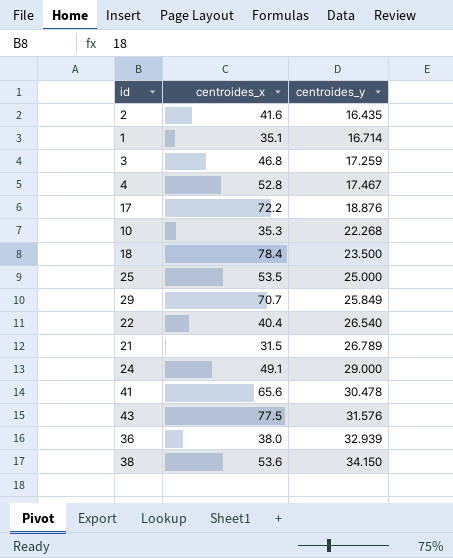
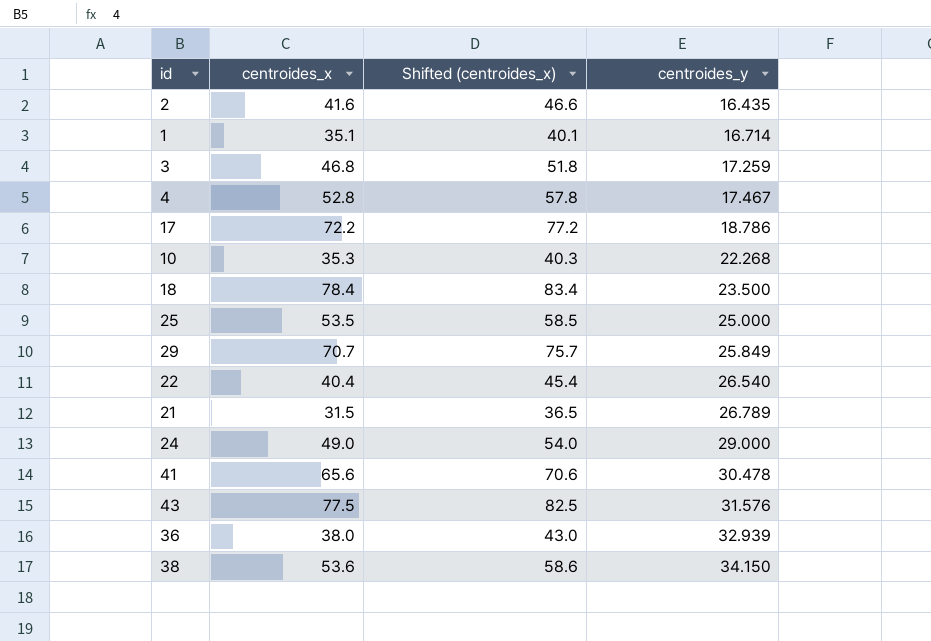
column Shifted (centroides_x) | formula: none -> [centroides_x] + 5
17 | centroides_y: 18.876 -> 18.786
24 | centroides_x: 49.1 -> 49.0

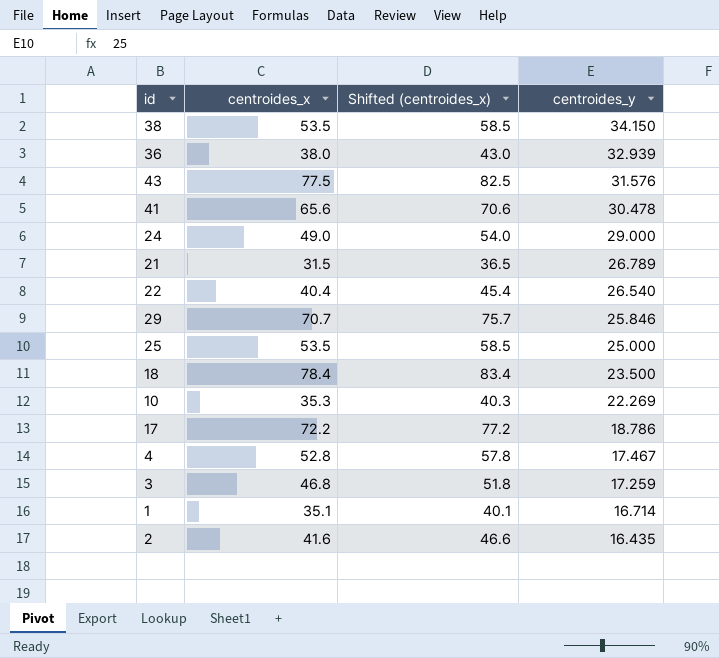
row order: centroides_y ascending -> centroides_y descending
38 | centroides_x: 53.6 -> 53.5
38 | Shifted (centroides_x): 58.6 -> 58.5
29 | centroides_y: 25.849 -> 25.846
10 | centroides_y: 22.268 -> 22.269

